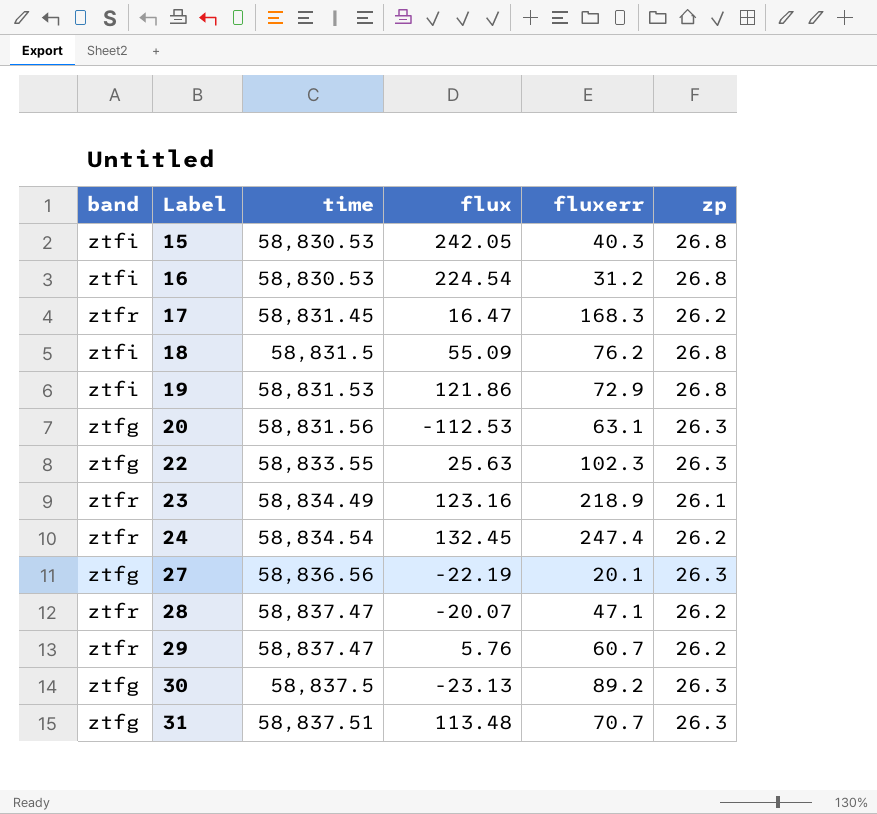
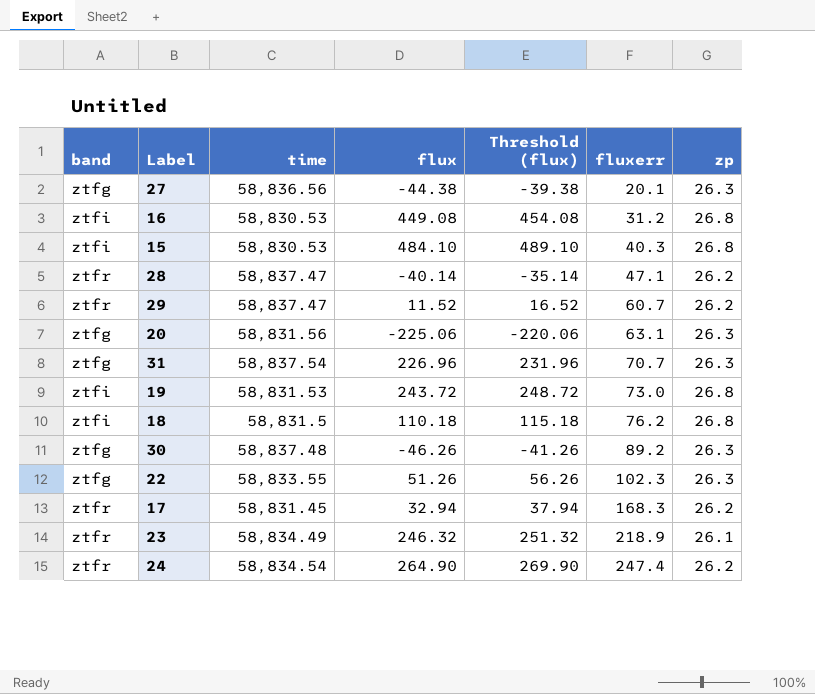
row order: Label ascending -> fluxerr ascending
column Threshold (flux) | formula: none -> [flux] + 5
27 | flux: -22.19 -> -44.38
16 | flux: 224.54 -> 449.08
15 | flux: 242.05 -> 484.10
28 | flux: -20.07 -> -40.14
29 | flux: 5.76 -> 11.52
20 | flux: -112.53 -> -225.06
31 | time: 58,837.51 -> 58,837.54
31 | flux: 113.48 -> 226.96
19 | flux: 121.86 -> 243.72
19 | fluxerr: 72.9 -> 73.0
18 | flux: 55.09 -> 110.18
30 | time: 58,837.5 -> 58,837.48
30 | flux: -23.13 -> -46.26
22 | flux: 25.63 -> 51.26
17 | flux: 16.47 -> 32.94
23 | flux: 123.16 -> 246.32
24 | flux: 132.45 -> 264.90

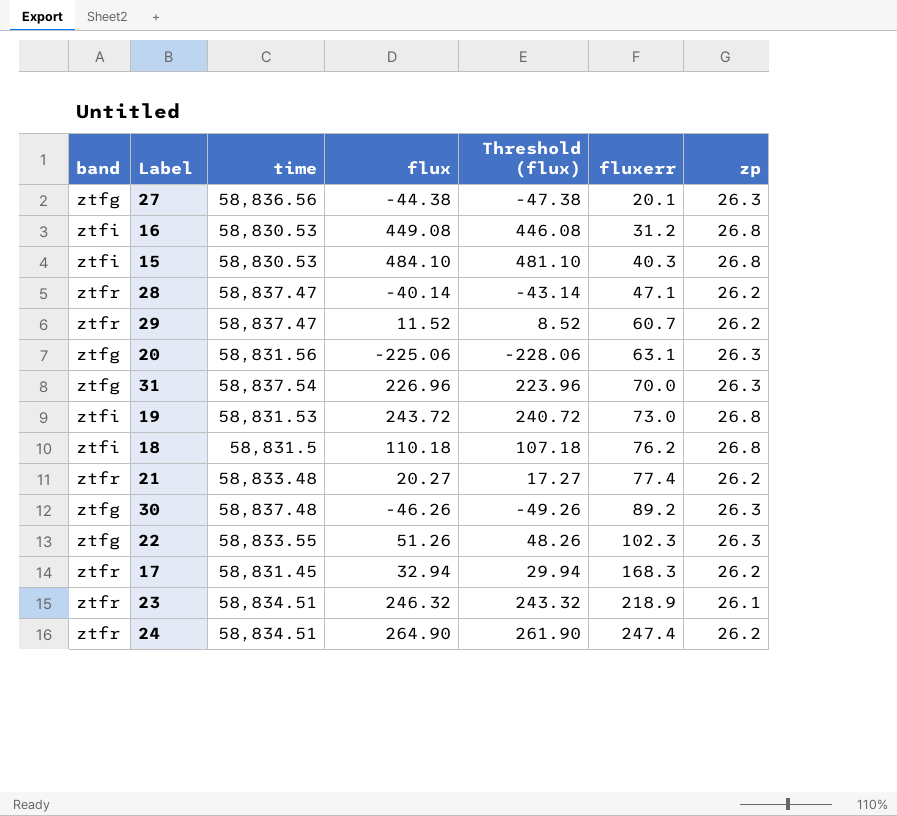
column Threshold (flux) | formula: [flux] + 5 -> [flux] - 3
31 | fluxerr: 70.7 -> 70.0
row 21: none -> ztfr | 58,833.48 | 20.27 | 17.27 | 77.4 | 26.2
23 | time: 58,834.49 -> 58,834.51
24 | time: 58,834.54 -> 58,834.51

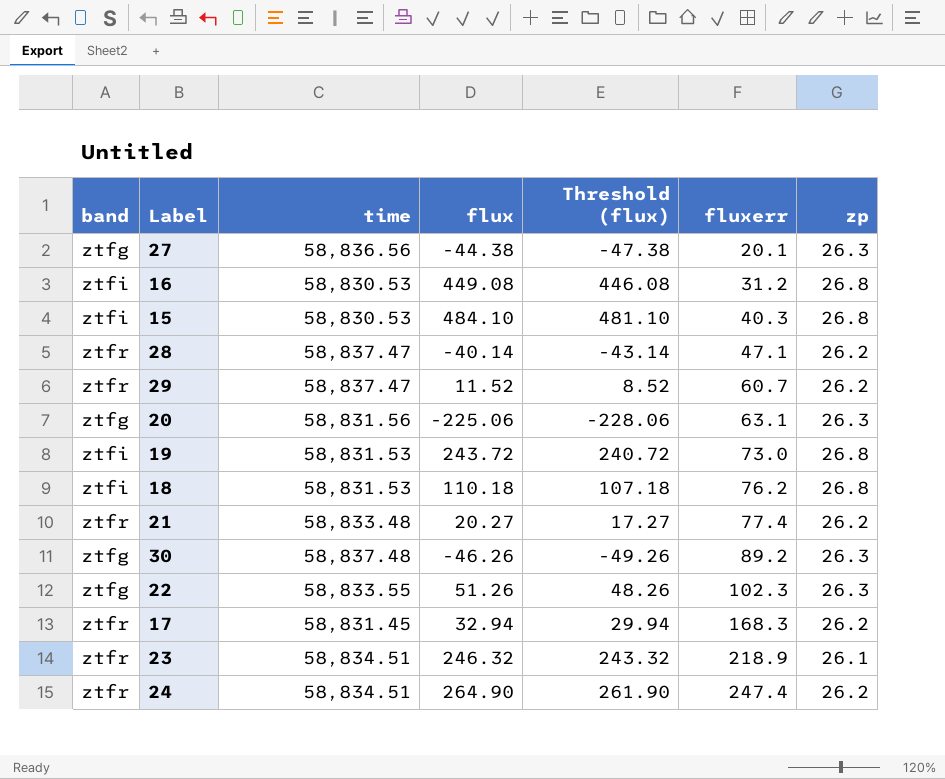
row 31: ztfg | 58,837.54 | 226.96 | 223.96 | 70.0 | 26.3 -> none
18 | time: 58,831.5 -> 58,831.53

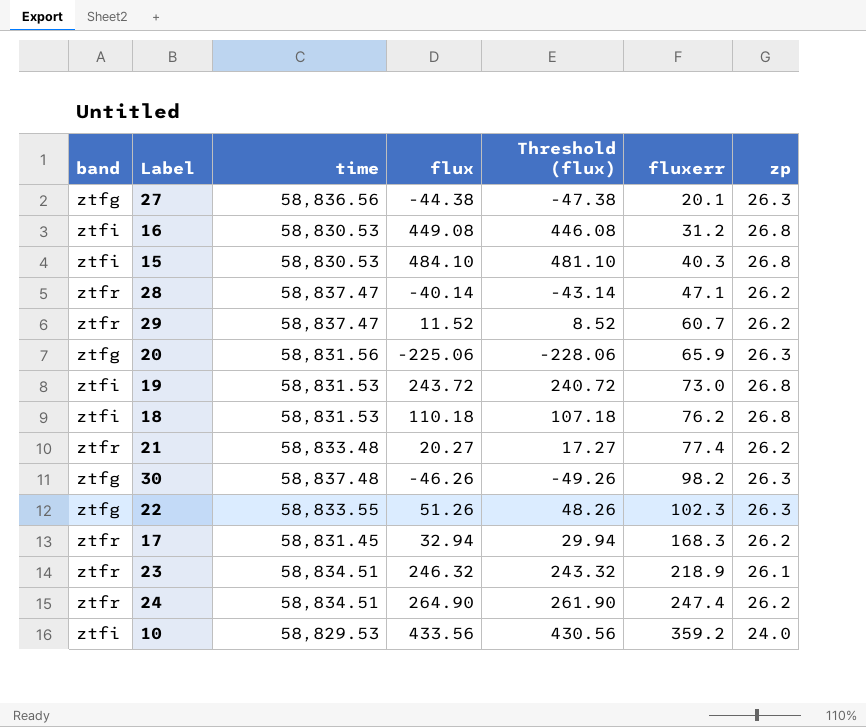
20 | fluxerr: 63.1 -> 65.9
30 | fluxerr: 89.2 -> 98.2
row 10: none -> ztfi | 58,829.53 | 433.56 | 430.56 | 359.2 | 24.0

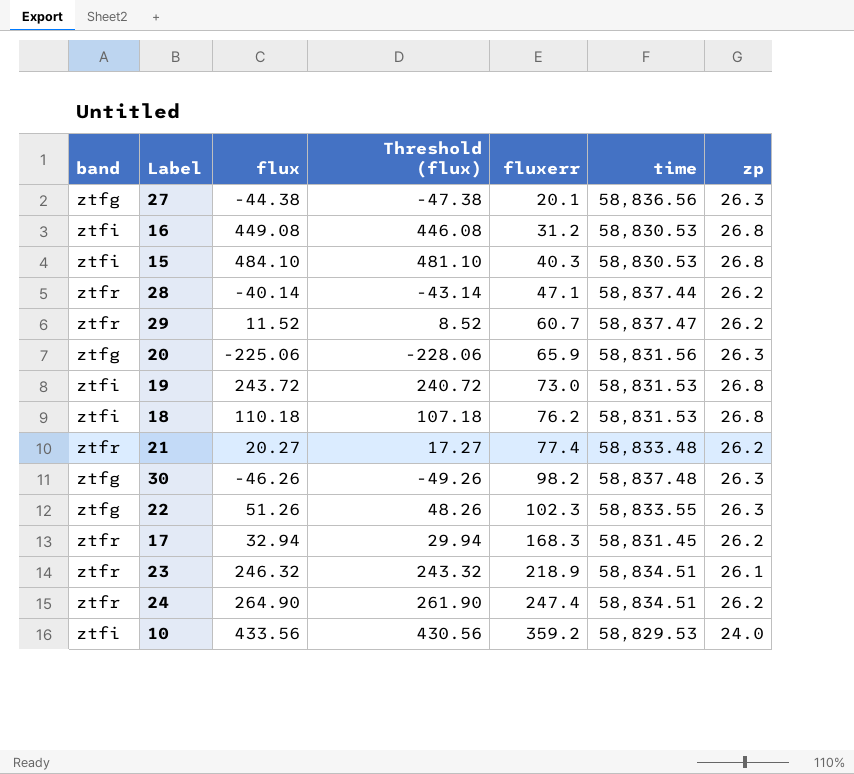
column time | position: 3 -> 6
28 | time: 58,837.47 -> 58,837.44

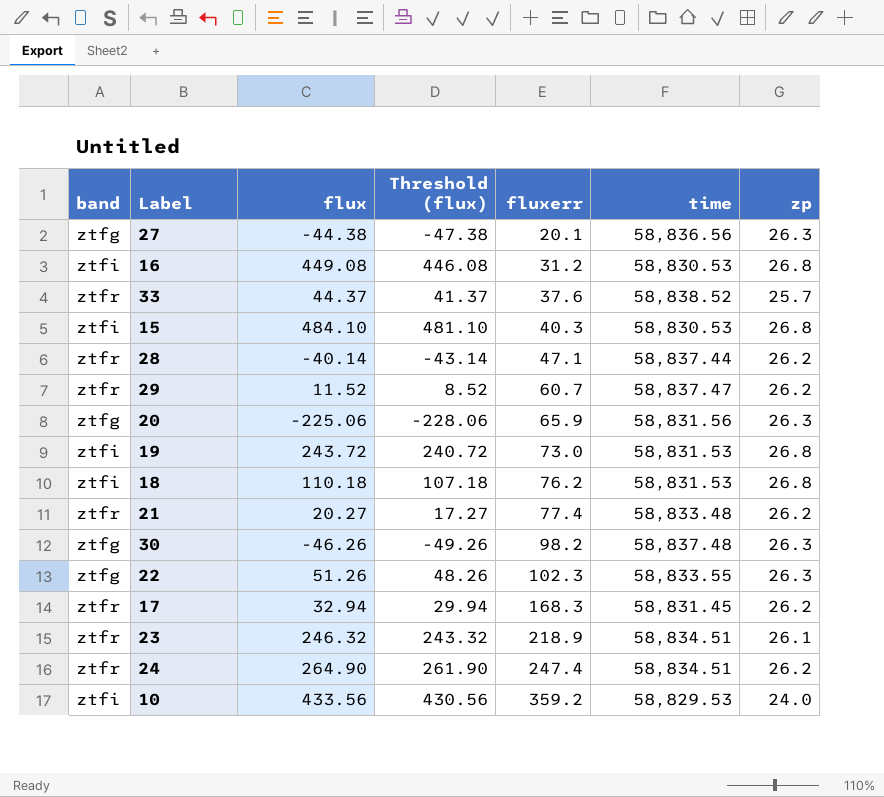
row 33: none -> ztfr | 44.37 | 41.37 | 37.6 | 58,838.52 | 25.7

